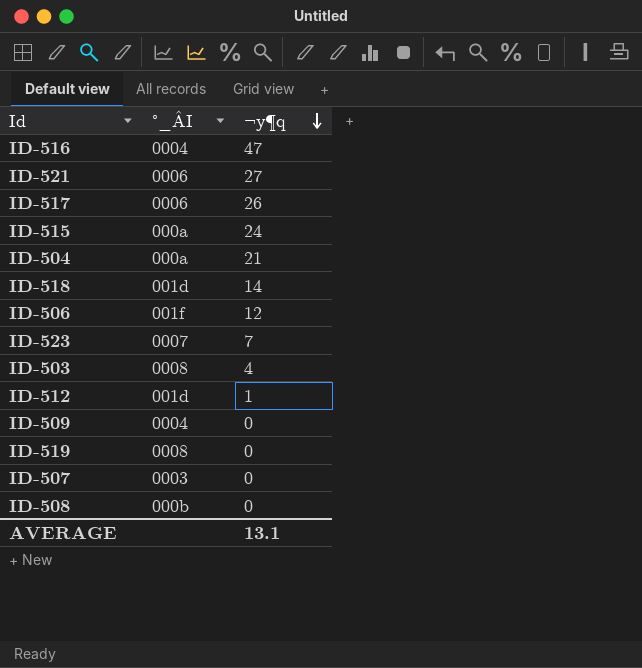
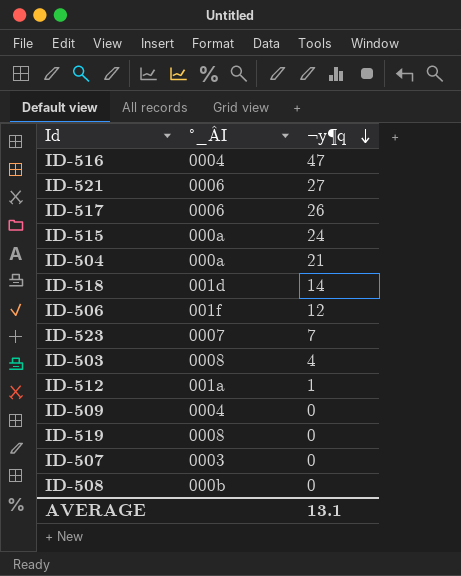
ID-512 | °_ÂI: 001d -> 001a

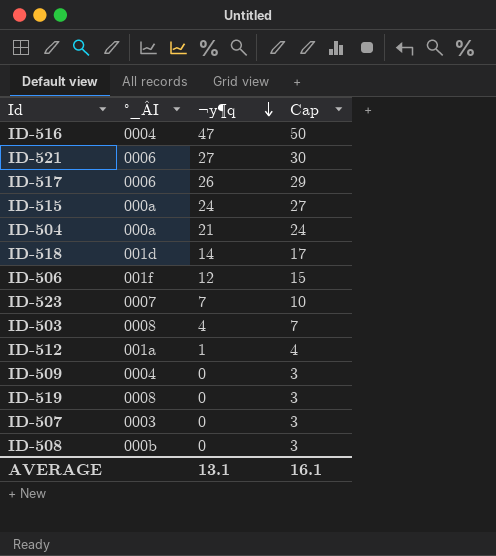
column Cap | formula: none -> [¬y¶q] + 3

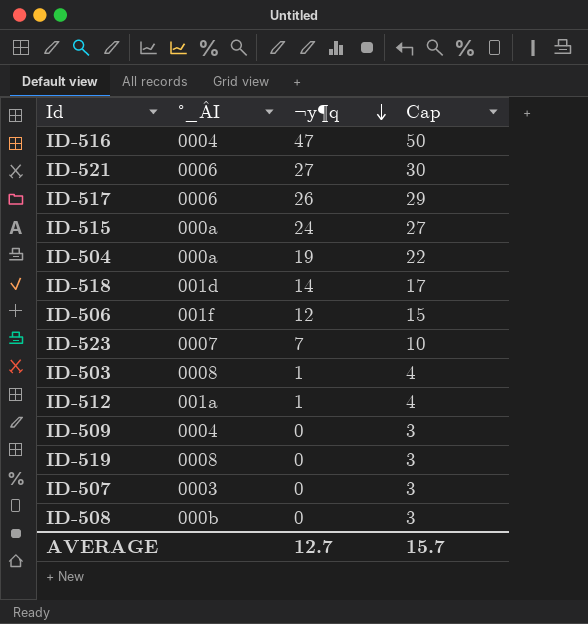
ID-504 | ¬y¶q: 21 -> 19
ID-504 | Cap: 24 -> 22
ID-503 | ¬y¶q: 4 -> 1
ID-503 | Cap: 7 -> 4
AVERAGE | ¬y¶q: 13.1 -> 12.7
AVERAGE | Cap: 16.1 -> 15.7

